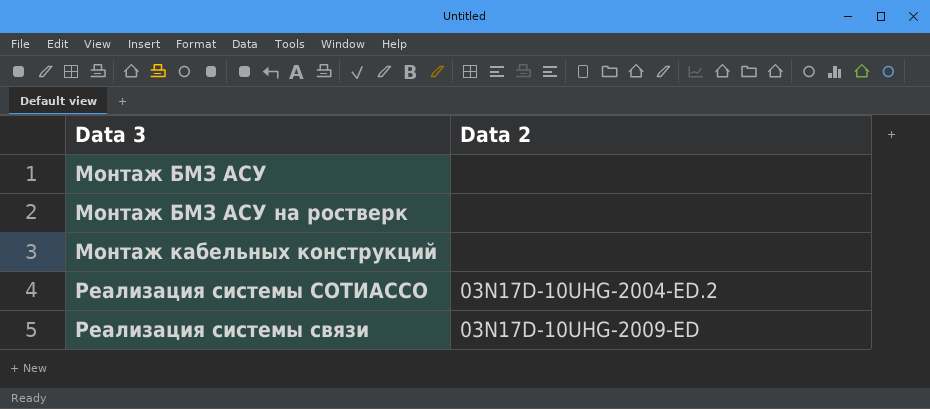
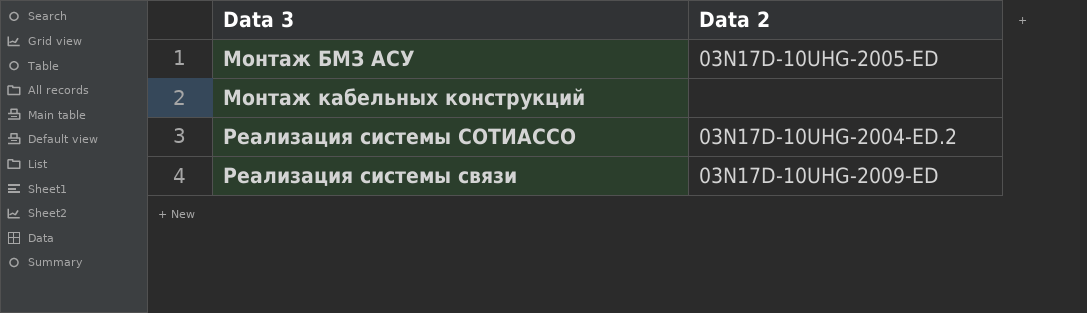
row Монтаж БМЗ АСУ на ростверк: none -> none
Монтаж БМЗ АСУ | Data 2: none -> 03N17D-10UHG-2005-ED

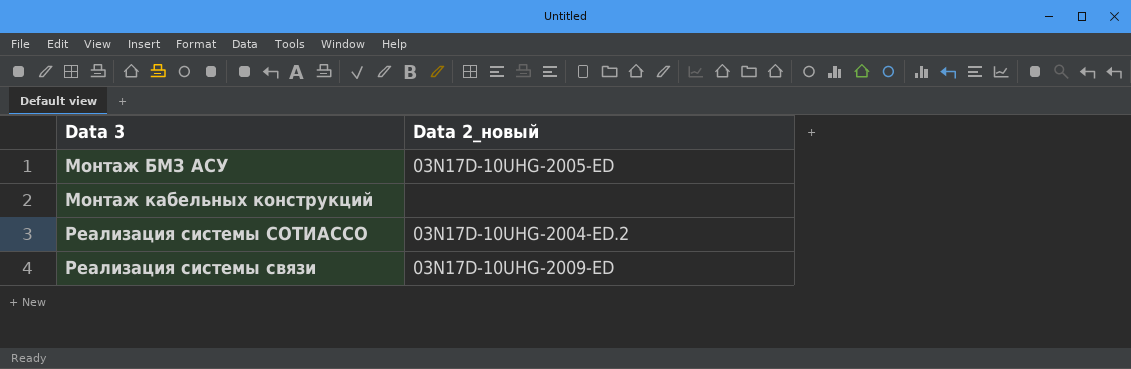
column name: Data 2 -> Data 2_новый

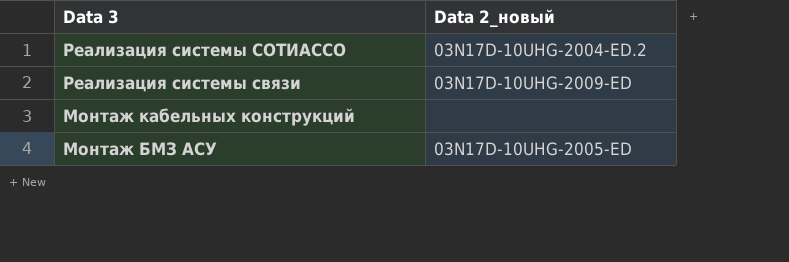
row order: none -> Data 3 descending

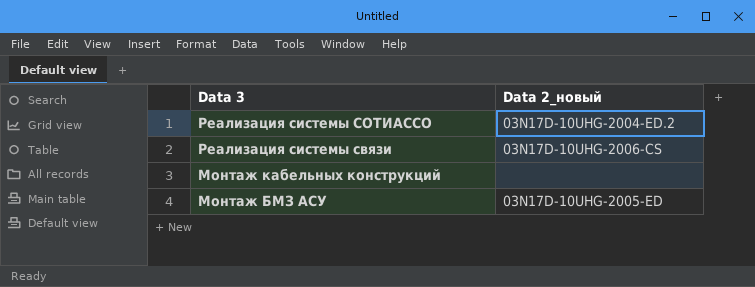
Реализация системы связи | Data 2_новый: 03N17D-10UHG-2009-ED -> 03N17D-10UHG-2006-CS

